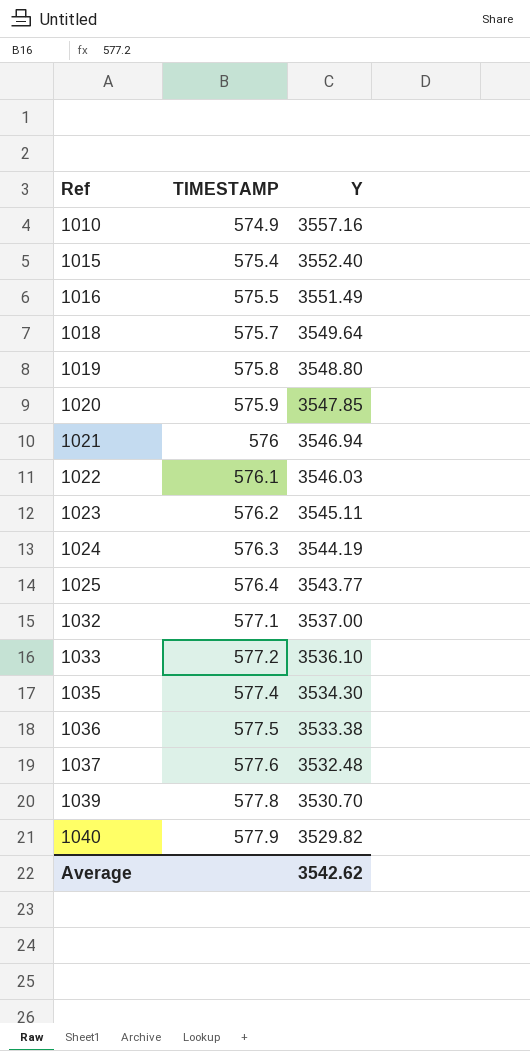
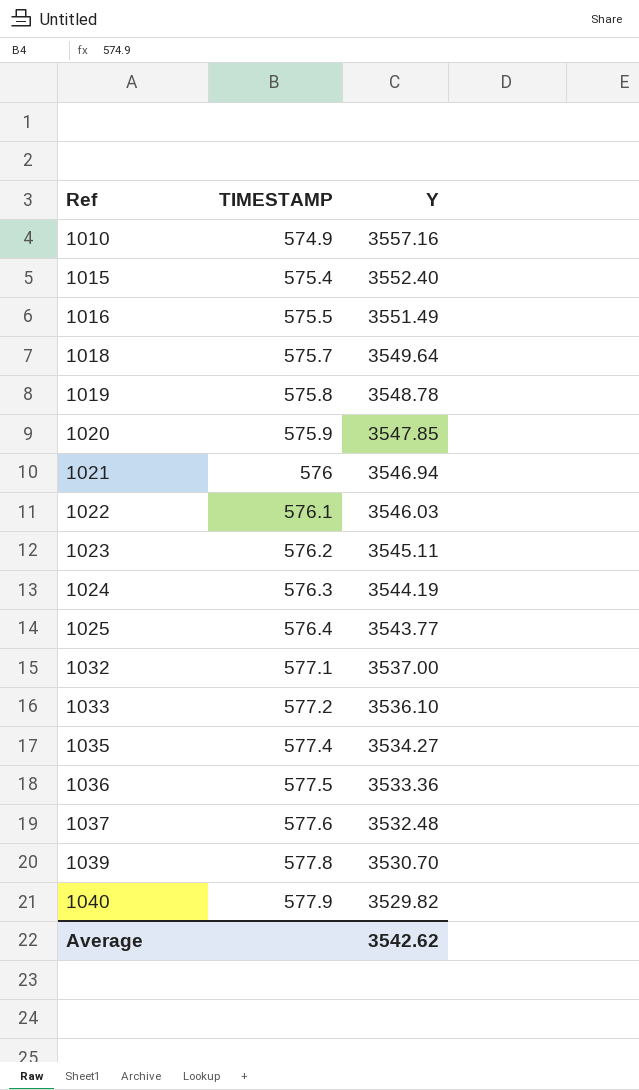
1019 | Y: 3548.80 -> 3548.78
1035 | Y: 3534.30 -> 3534.27
1036 | Y: 3533.38 -> 3533.36

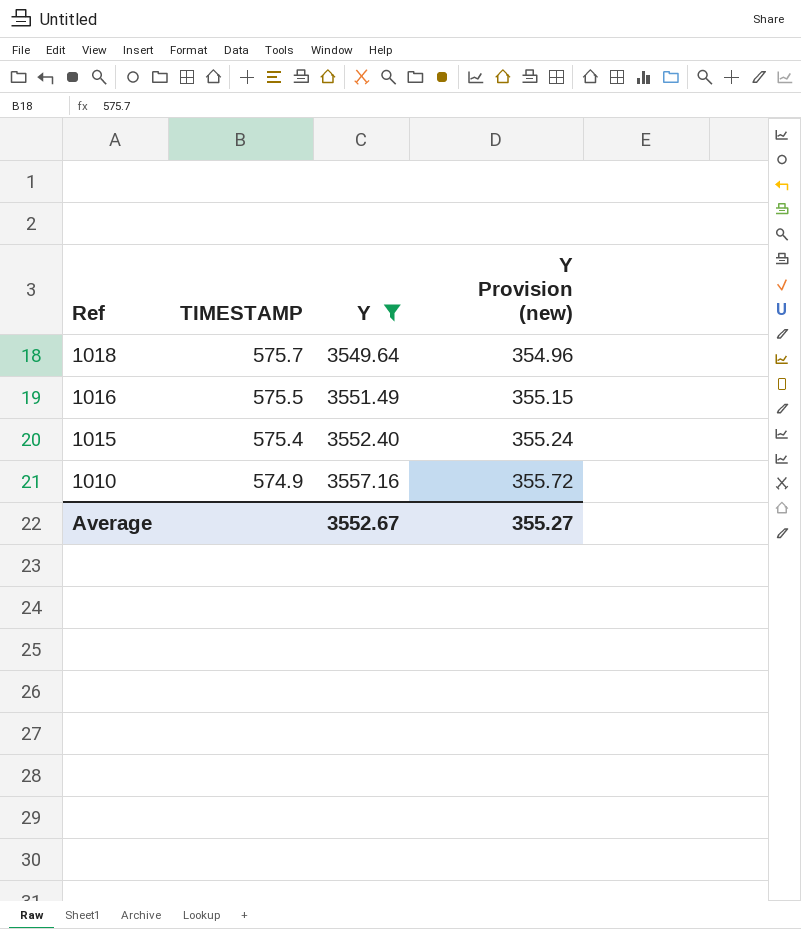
filter: none -> Y >= 3549.64
row order: Ref ascending -> Ref descending
column Y Provision (new) | formula: none -> [Y] * 0.1
Average | Y: 3542.62 -> 3552.67

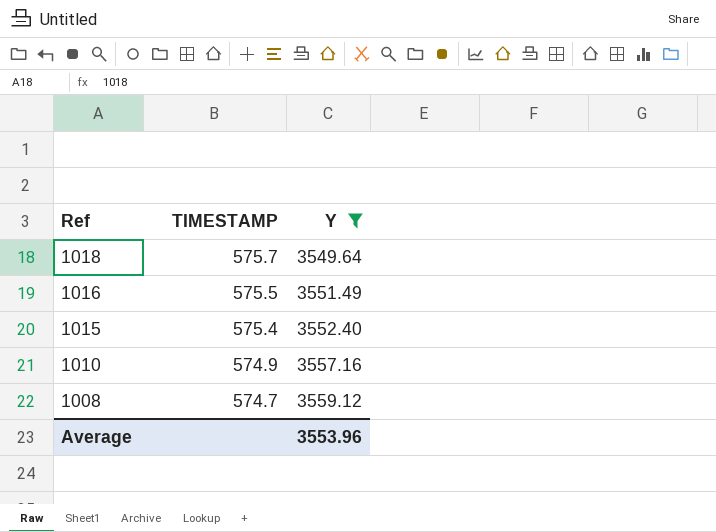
column Y Provision (new) | formula: [Y] * 0.1 -> none
row 1008: none -> 574.7 | 3559.12
Average | Y: 3552.67 -> 3553.96

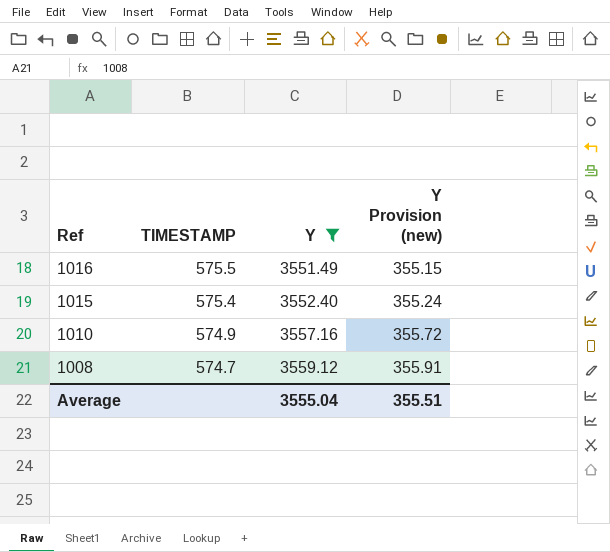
column Y Provision (new) | formula: none -> [Y] * 0.1
row 1018: 575.7 | 3549.64 -> none
Average | Y: 3553.96 -> 3555.04

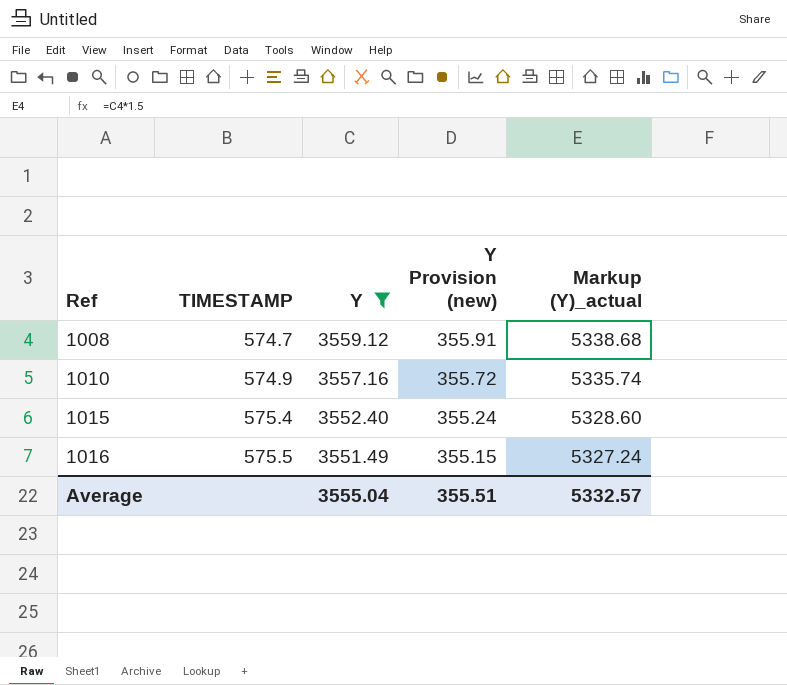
row order: Ref descending -> Ref ascending
column Markup (Y)_actual | formula: none -> [Y] * 1.5

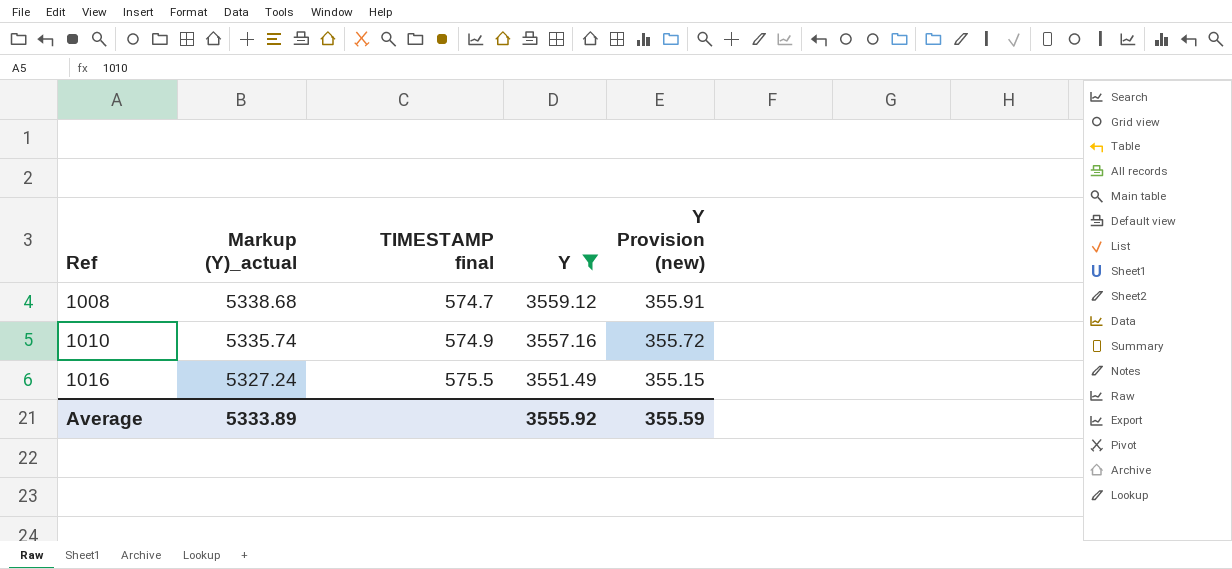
column Markup (Y)_actual | position: 5 -> 2
column name: TIMESTAMP -> TIMESTAMP final
row 1015: 575.4 | 3552.40 | 355.24 | 5328.60 -> none
Average | Markup (Y)_actual: 5332.57 -> 5333.89
Average | Y: 3555.04 -> 3555.92
Average | Y Provision (new): 355.51 -> 355.59

